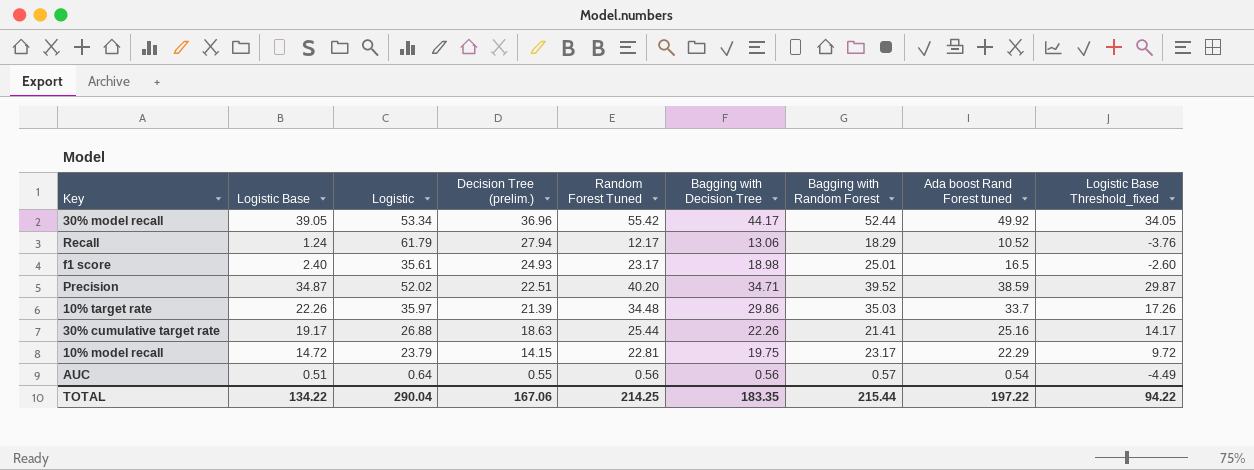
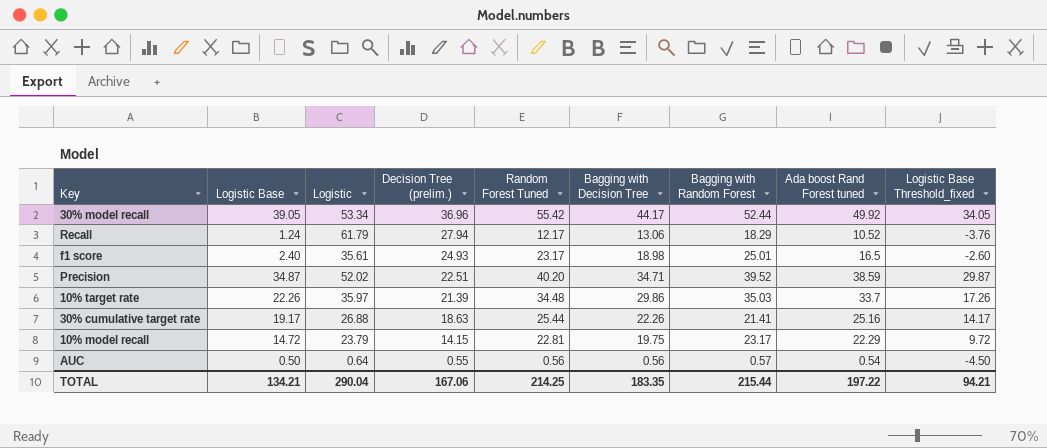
AUC | Logistic Base: 0.51 -> 0.50
AUC | Logistic Base Threshold_fixed: -4.49 -> -4.50
TOTAL | Logistic Base: 134.22 -> 134.21
TOTAL | Logistic Base Threshold_fixed: 94.22 -> 94.21

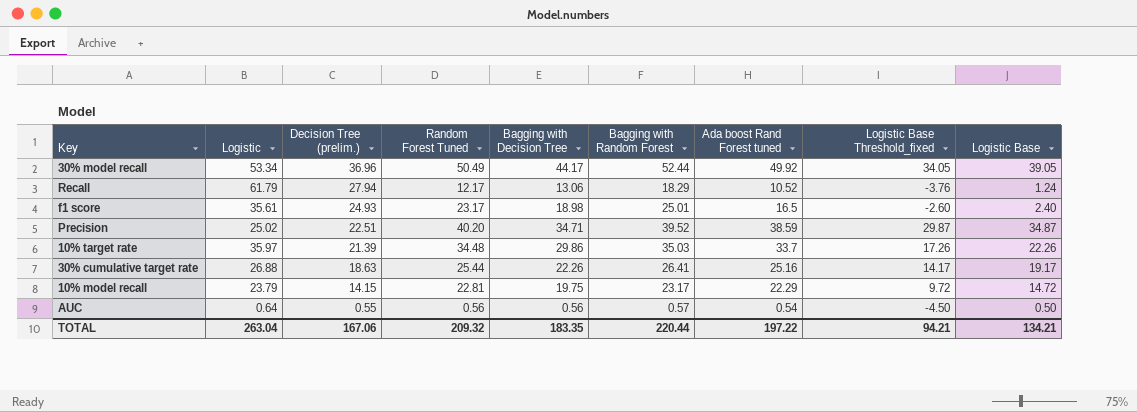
column Logistic Base | position: 2 -> 9
30% model recall | Random Forest Tuned: 55.42 -> 50.49
Precision | Logistic: 52.02 -> 25.02
30% cumulative target rate | Bagging with Random Forest: 21.41 -> 26.41
TOTAL | Logistic: 290.04 -> 263.04
TOTAL | Random Forest Tuned: 214.25 -> 209.32
TOTAL | Bagging with Random Forest: 215.44 -> 220.44

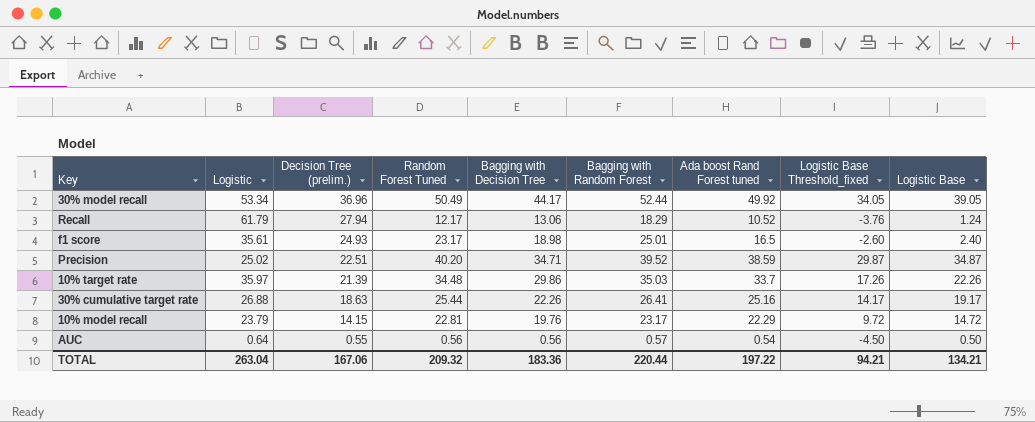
10% model recall | Bagging with Decision Tree: 19.75 -> 19.76
TOTAL | Bagging with Decision Tree: 183.35 -> 183.36

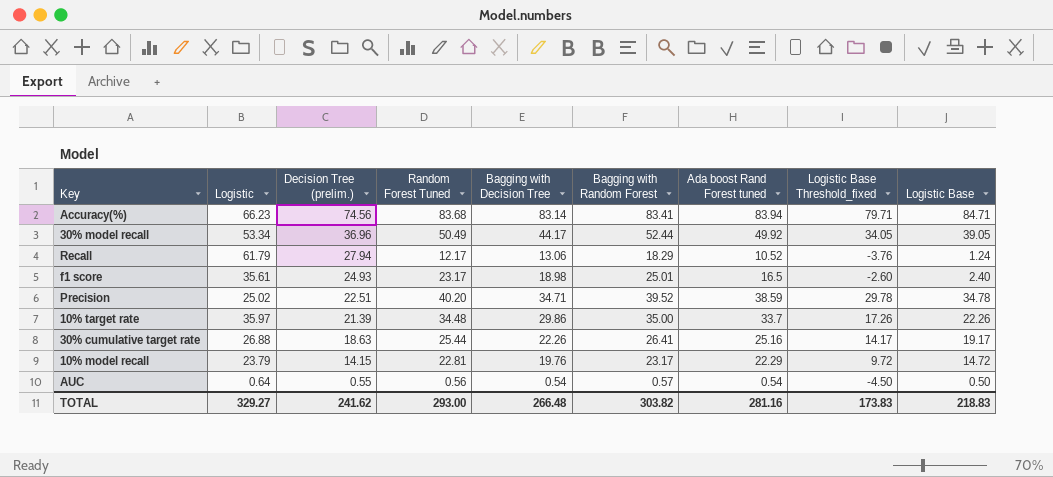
row Accuracy(%): none -> 66.23 | 74.56 | 83.68 | 83.14 | 83.41 | 83.94 | 79.71 | 84.71
Precision | Logistic Base Threshold_fixed: 29.87 -> 29.78
Precision | Logistic Base: 34.87 -> 34.78
10% target rate | Bagging with Random Forest: 35.03 -> 35.00
AUC | Bagging with Decision Tree: 0.56 -> 0.54
TOTAL | Logistic: 263.04 -> 329.27
TOTAL | Decision Tree (prelim.): 167.06 -> 241.62
TOTAL | Random Forest Tuned: 209.32 -> 293.00
TOTAL | Bagging with Decision Tree: 183.36 -> 266.48
TOTAL | Bagging with Random Forest: 220.44 -> 303.82
TOTAL | Ada boost Rand Forest tuned: 197.22 -> 281.16
TOTAL | Logistic Base Threshold_fixed: 94.21 -> 173.83
TOTAL | Logistic Base: 134.21 -> 218.83

